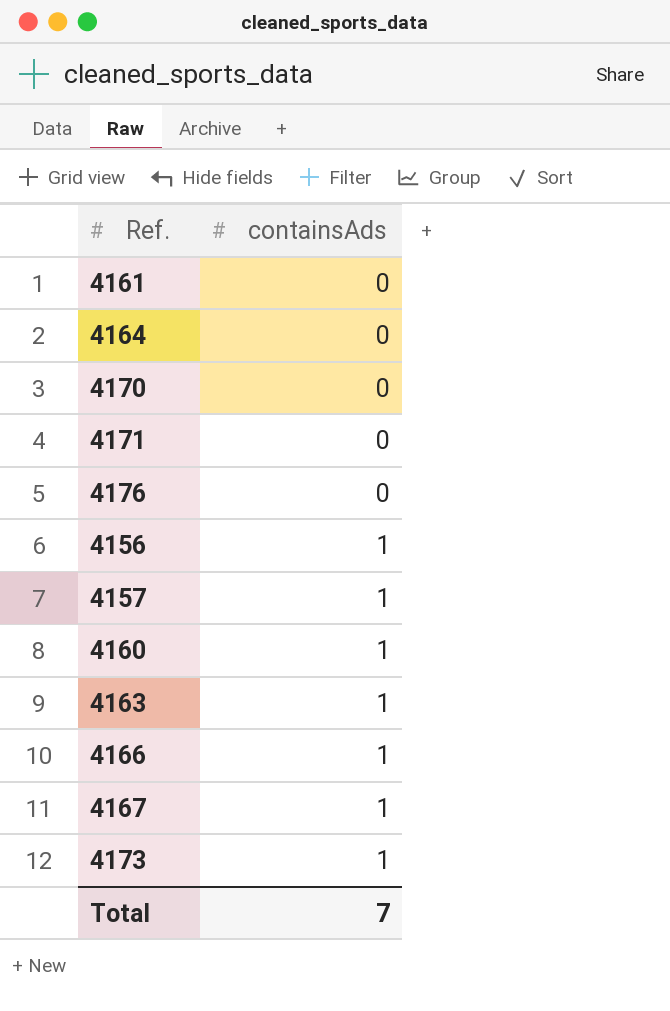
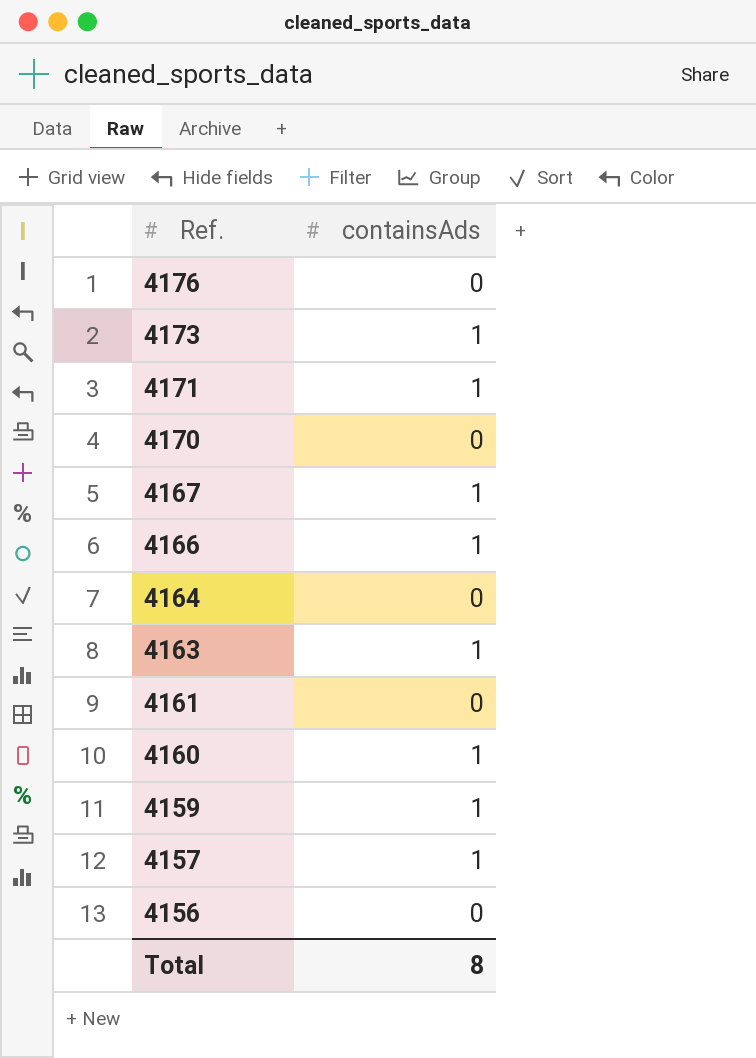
row order: containsAds ascending -> Ref. descending
4171 | containsAds: 0 -> 1
row 4159: none -> 1
4156 | containsAds: 1 -> 0
Total | containsAds: 7 -> 8

